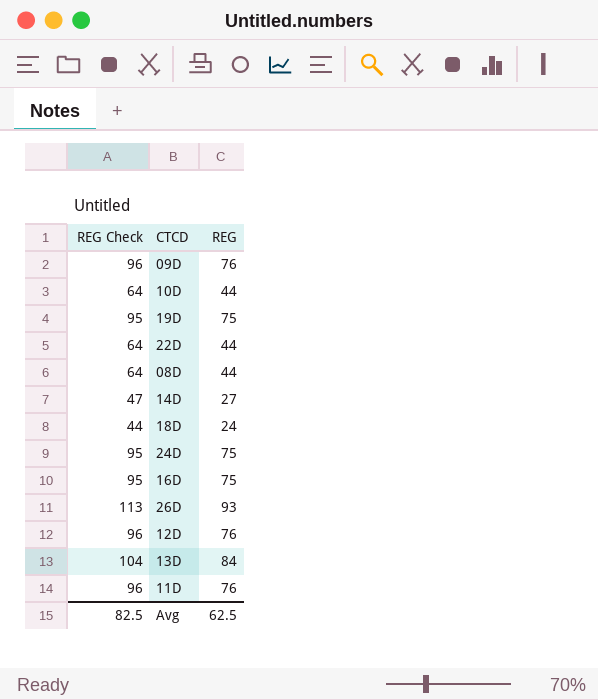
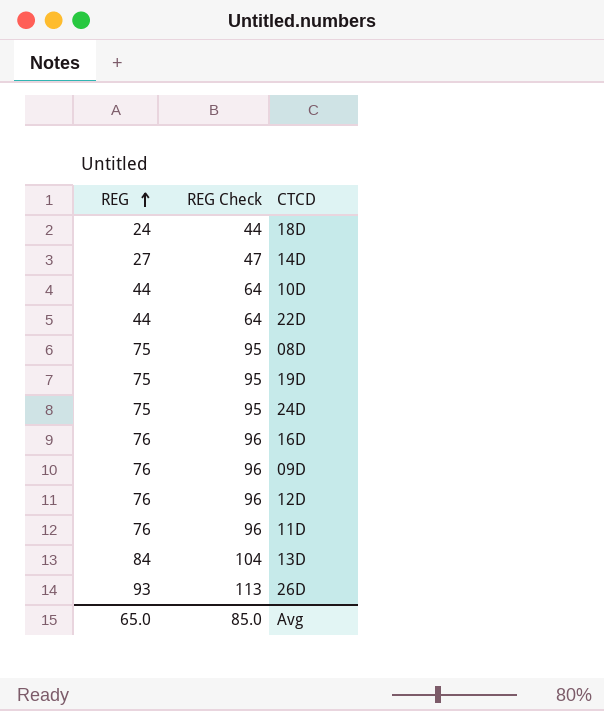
row order: none -> REG ascending
column REG | position: 3 -> 1
08D | REG: 44 -> 75
08D | REG Check: 64 -> 95
16D | REG: 75 -> 76
16D | REG Check: 95 -> 96
Avg | REG: 62.5 -> 65.0
Avg | REG Check: 82.5 -> 85.0

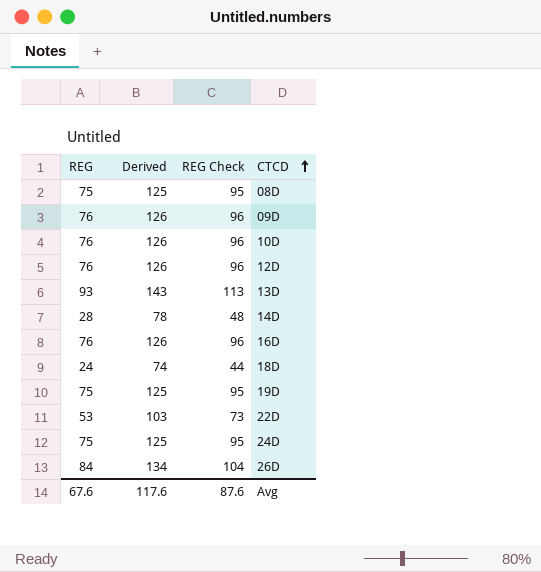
row order: REG ascending -> CTCD ascending
column Derived | formula: none -> [REG] + 50
row 11D: 76 | 96 -> none
10D | REG: 44 -> 76
10D | REG Check: 64 -> 96
13D | REG: 84 -> 93
13D | REG Check: 104 -> 113
14D | REG: 27 -> 28
14D | REG Check: 47 -> 48
22D | REG: 44 -> 53
22D | REG Check: 64 -> 73
26D | REG: 93 -> 84
26D | REG Check: 113 -> 104
Avg | REG: 65.0 -> 67.6
Avg | REG Check: 85.0 -> 87.6

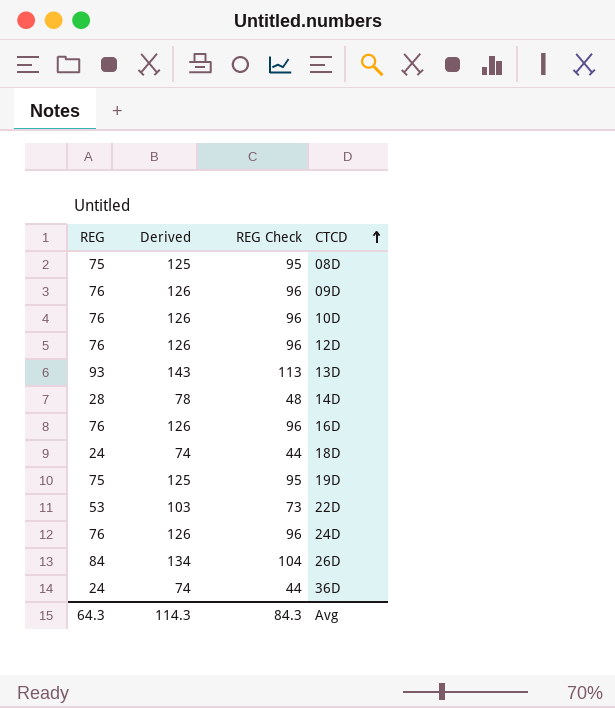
24D | REG: 75 -> 76
24D | Derived: 125 -> 126
24D | REG Check: 95 -> 96
row 36D: none -> 24 | 74 | 44
Avg | REG: 67.6 -> 64.3
Avg | Derived: 117.6 -> 114.3
Avg | REG Check: 87.6 -> 84.3

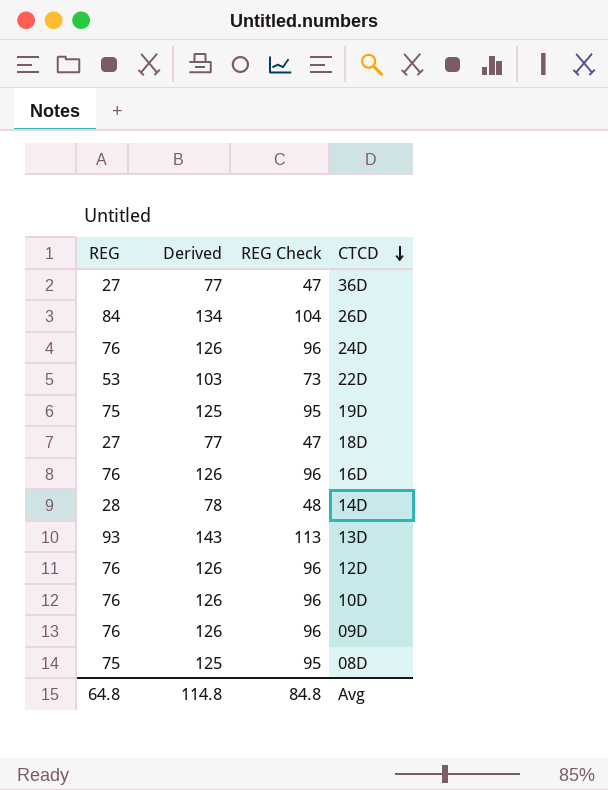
row order: CTCD ascending -> CTCD descending
36D | REG: 24 -> 27
36D | Derived: 74 -> 77
36D | REG Check: 44 -> 47
18D | REG: 24 -> 27
18D | Derived: 74 -> 77
18D | REG Check: 44 -> 47
Avg | REG: 64.3 -> 64.8
Avg | Derived: 114.3 -> 114.8
Avg | REG Check: 84.3 -> 84.8

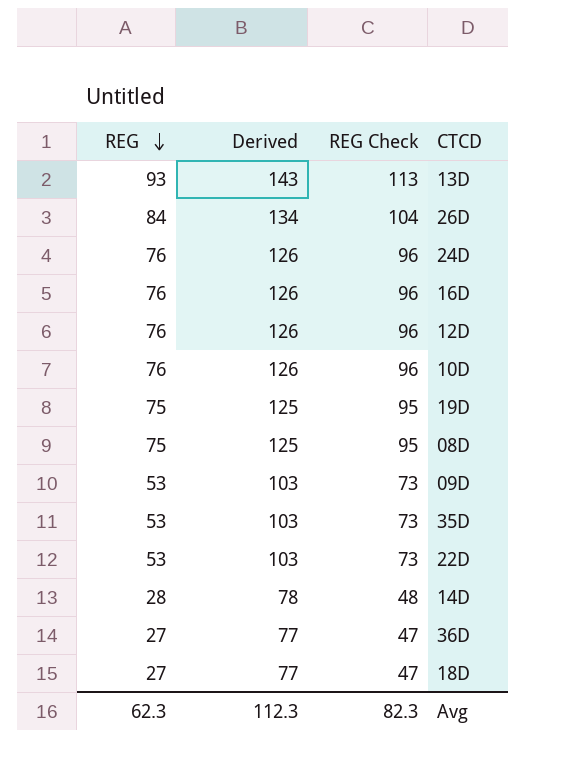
row order: CTCD descending -> REG descending
09D | REG: 76 -> 53
09D | Derived: 126 -> 103
09D | REG Check: 96 -> 73
row 35D: none -> 53 | 103 | 73
Avg | REG: 64.8 -> 62.3
Avg | Derived: 114.8 -> 112.3
Avg | REG Check: 84.8 -> 82.3

